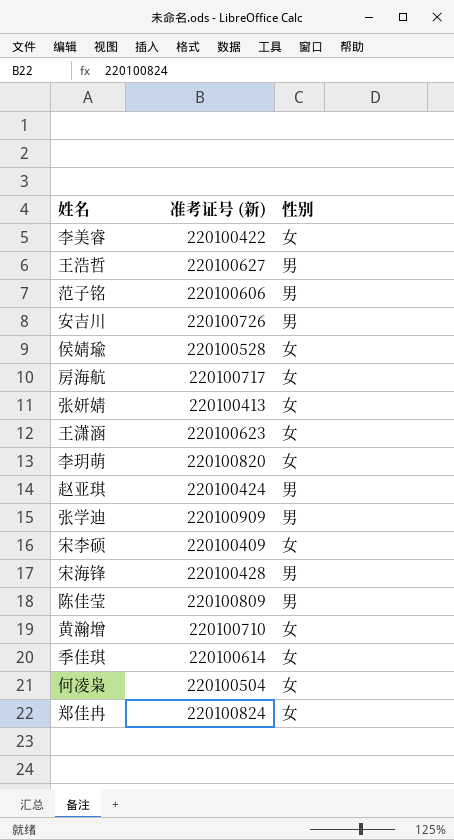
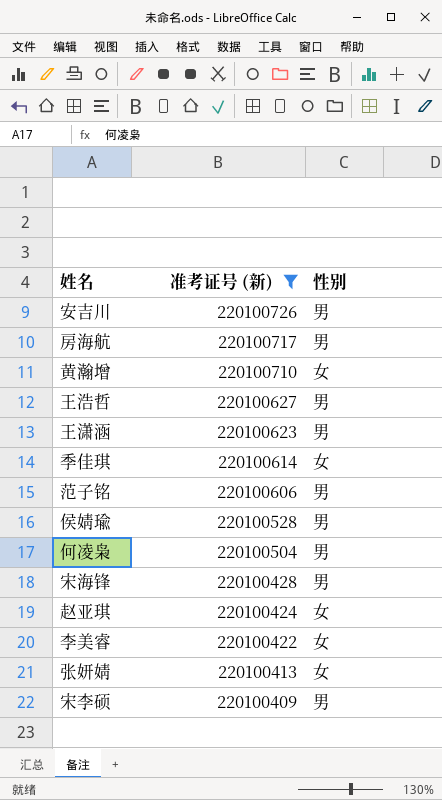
filter: none -> 准考证号 (新) <= 220100726
row order: none -> 准考证号 (新) descending
房海航 | 性别: 女 -> 男
王潇涵 | 性别: 女 -> 男
侯婧瑜 | 性别: 女 -> 男
何凌枭 | 性别: 女 -> 男
赵亚琪 | 性别: 男 -> 女
宋李硕 | 性别: 女 -> 男

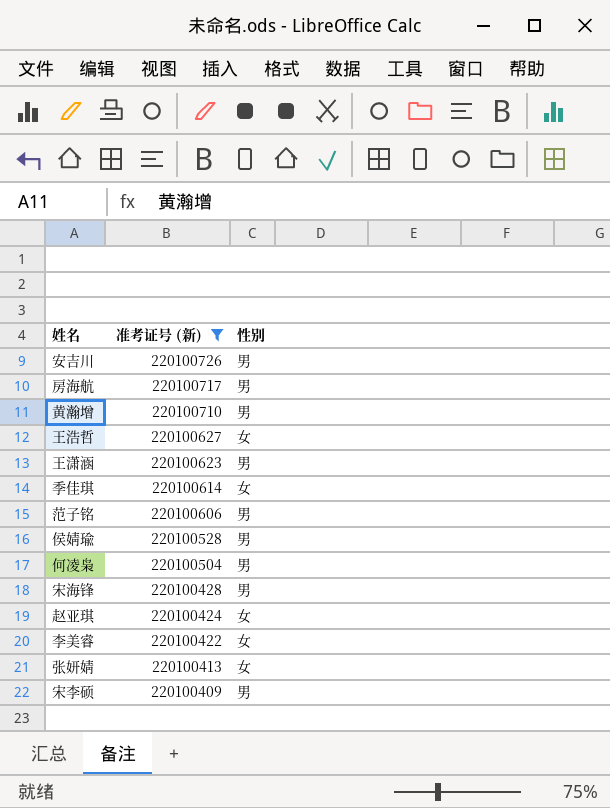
黄瀚增 | 性别: 女 -> 男
王浩哲 | 性别: 男 -> 女

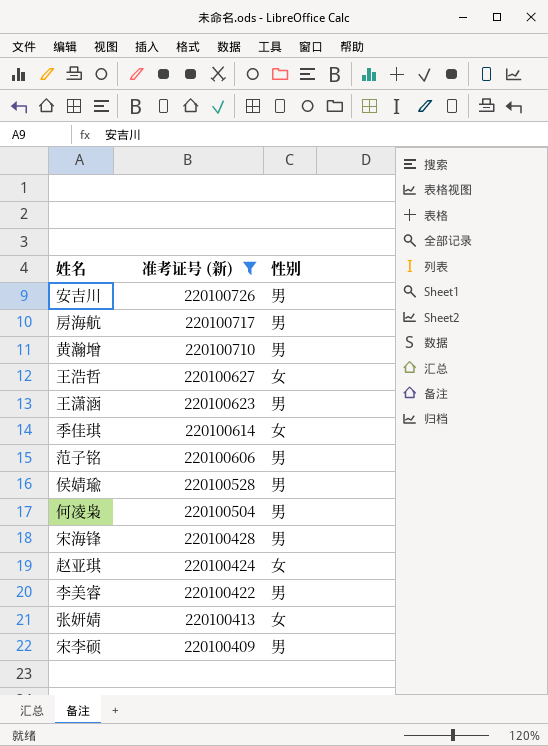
李美睿 | 性别: 女 -> 男

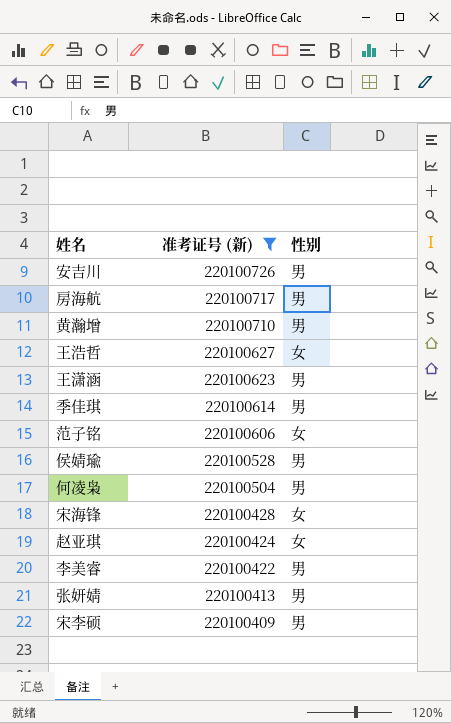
季佳琪 | 性别: 女 -> 男
范子铭 | 性别: 男 -> 女
宋海锋 | 性别: 男 -> 女
张妍婧 | 性别: 女 -> 男

